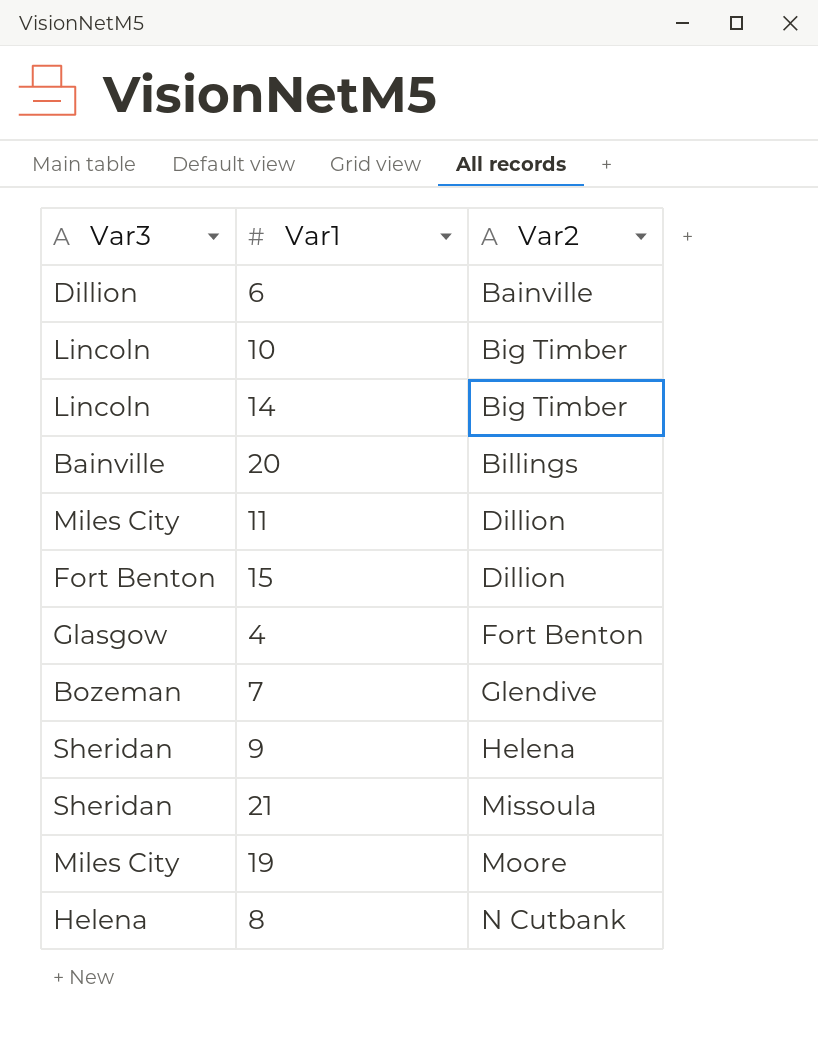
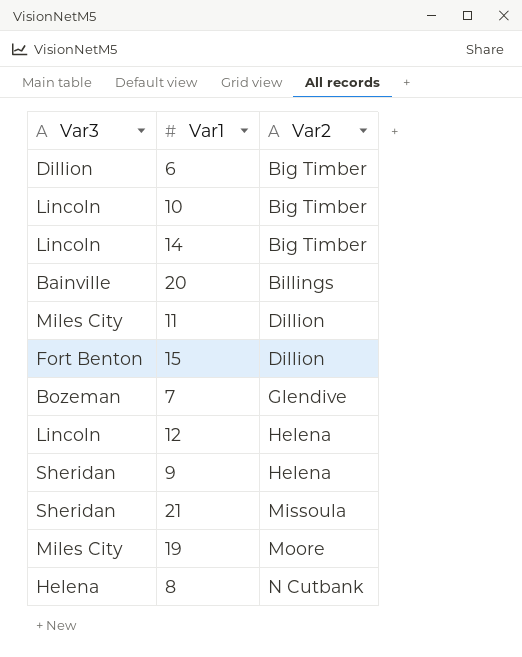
row 4: Glasgow | Fort Benton -> none
6 | Var2: Bainville -> Big Timber
row 12: none -> Lincoln | Helena

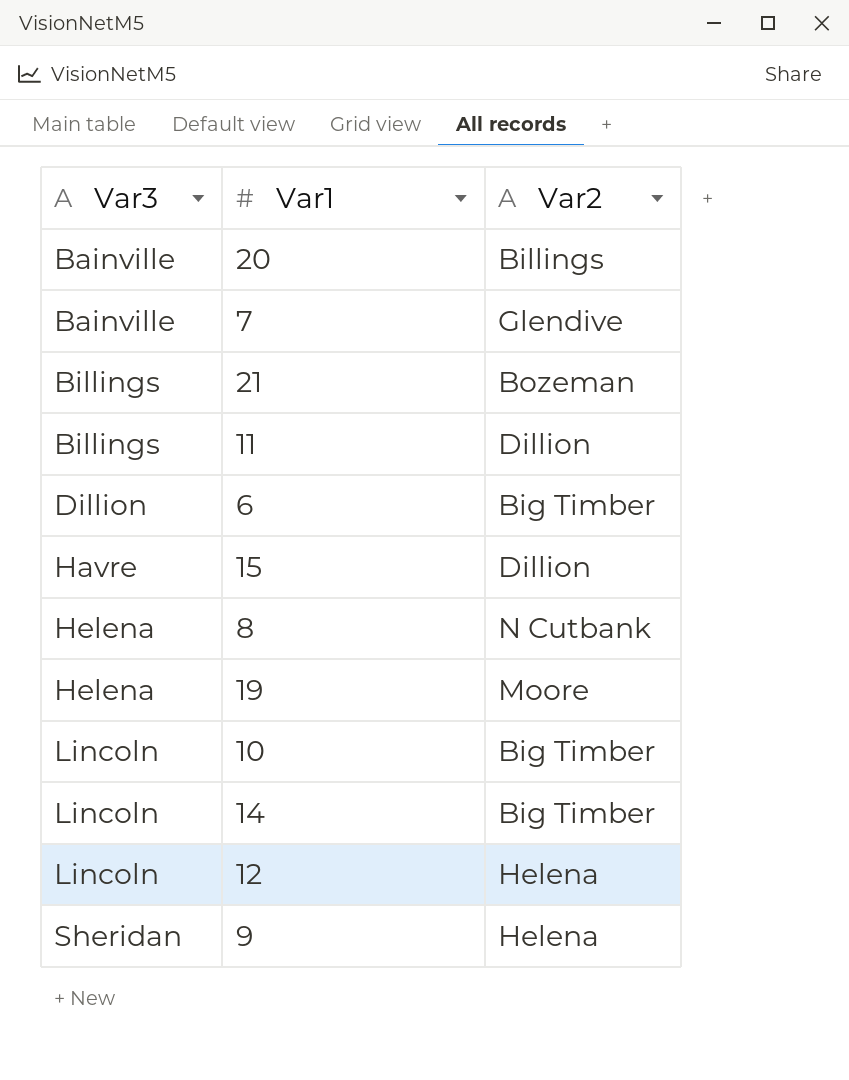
row order: Var2 ascending -> Var3 ascending
7 | Var3: Bozeman -> Bainville
21 | Var3: Sheridan -> Billings
21 | Var2: Missoula -> Bozeman
11 | Var3: Miles City -> Billings
15 | Var3: Fort Benton -> Havre
19 | Var3: Miles City -> Helena

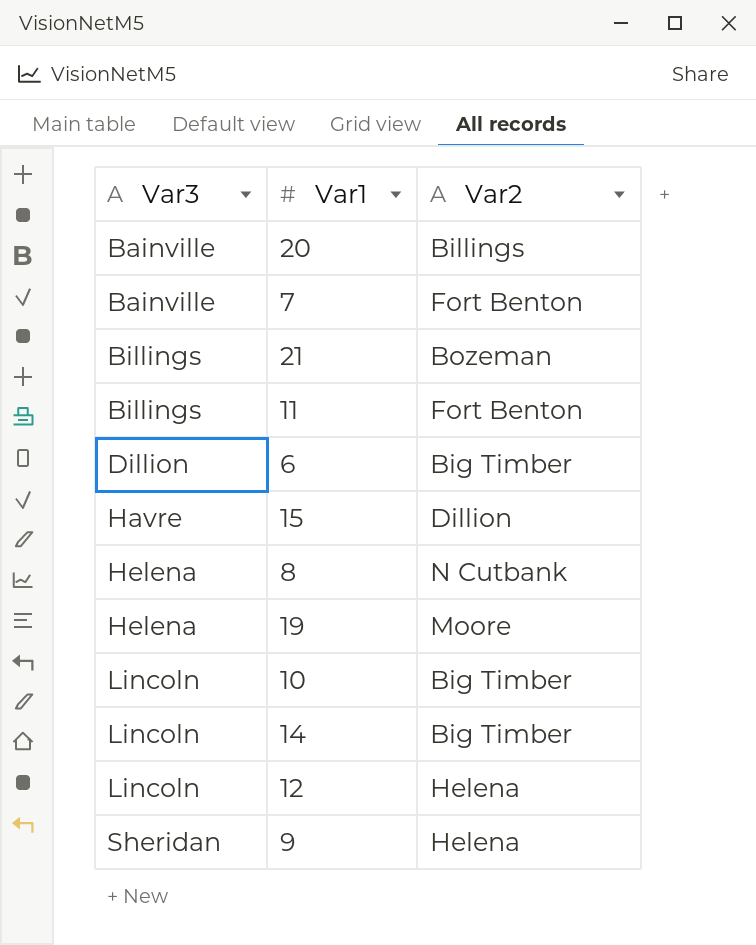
7 | Var2: Glendive -> Fort Benton
11 | Var2: Dillion -> Fort Benton

